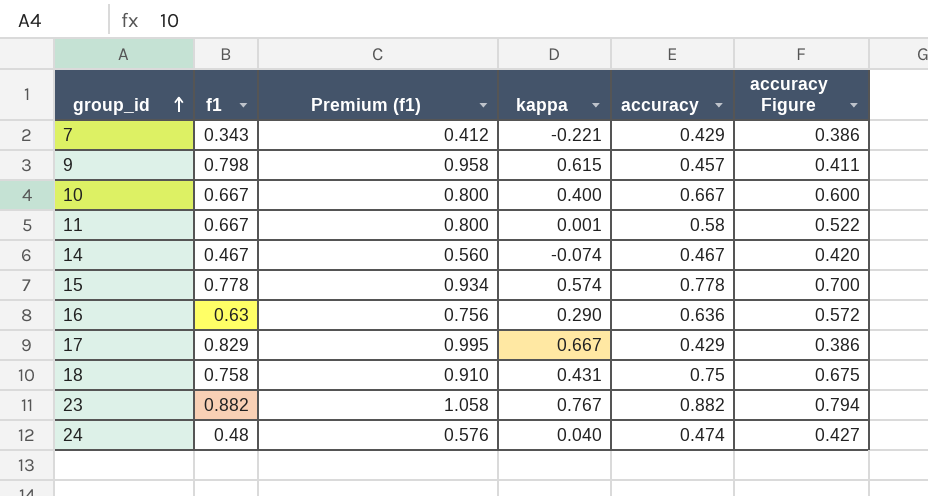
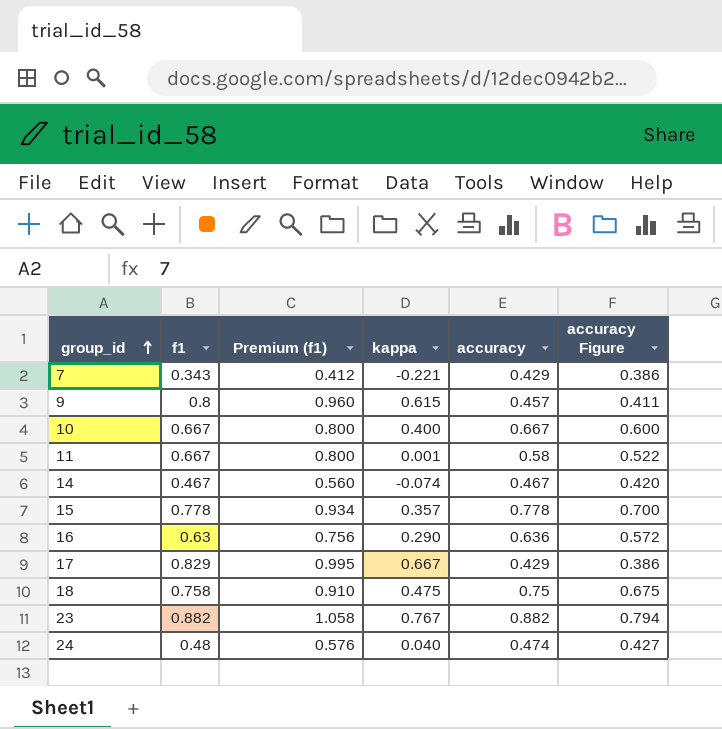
9 | f1: 0.798 -> 0.8
9 | Premium (f1): 0.958 -> 0.960
15 | kappa: 0.574 -> 0.357
18 | kappa: 0.431 -> 0.475

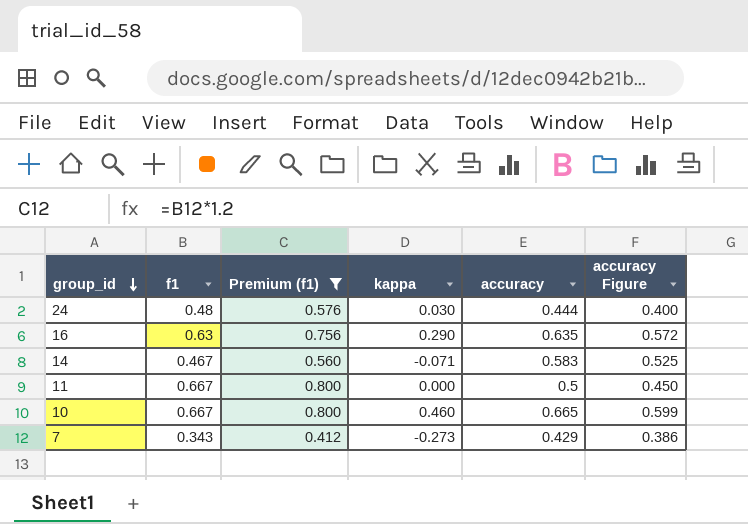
filter: none -> Premium (f1) <= 0.800
row order: group_id ascending -> group_id descending
24 | kappa: 0.040 -> 0.030
24 | accuracy: 0.474 -> 0.444
24 | accuracy Figure: 0.427 -> 0.400
16 | accuracy: 0.636 -> 0.635
14 | kappa: -0.074 -> -0.071
14 | accuracy: 0.467 -> 0.583
14 | accuracy Figure: 0.420 -> 0.525
11 | kappa: 0.001 -> 0.000
11 | accuracy: 0.58 -> 0.5
11 | accuracy Figure: 0.522 -> 0.450
10 | kappa: 0.400 -> 0.460
10 | accuracy: 0.667 -> 0.665
10 | accuracy Figure: 0.600 -> 0.599
7 | kappa: -0.221 -> -0.273

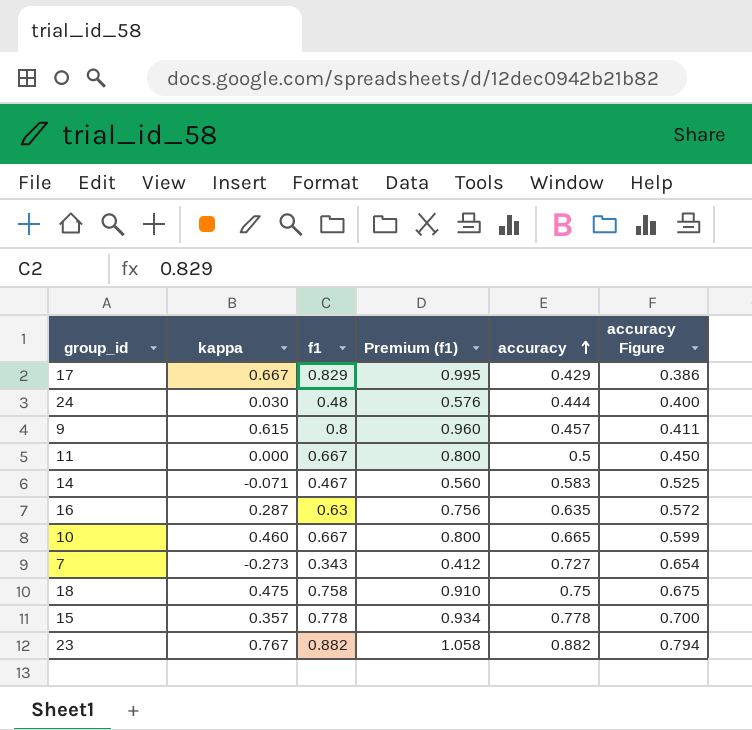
filter: Premium (f1) <= 0.800 -> none
row order: group_id descending -> accuracy ascending
column kappa | position: 4 -> 2
16 | kappa: 0.290 -> 0.287
7 | accuracy: 0.429 -> 0.727
7 | accuracy Figure: 0.386 -> 0.654

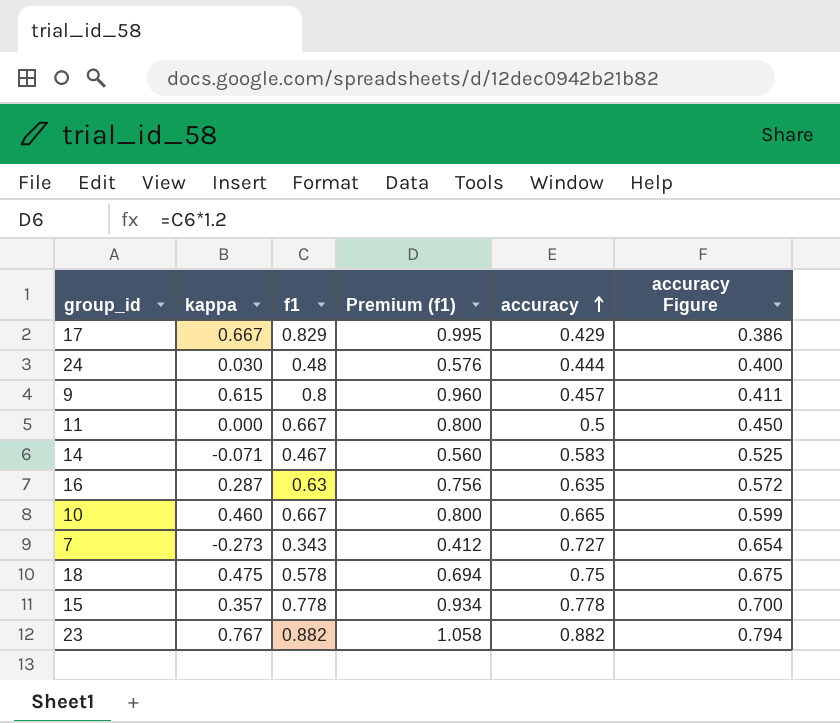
18 | f1: 0.758 -> 0.578
18 | Premium (f1): 0.910 -> 0.694

